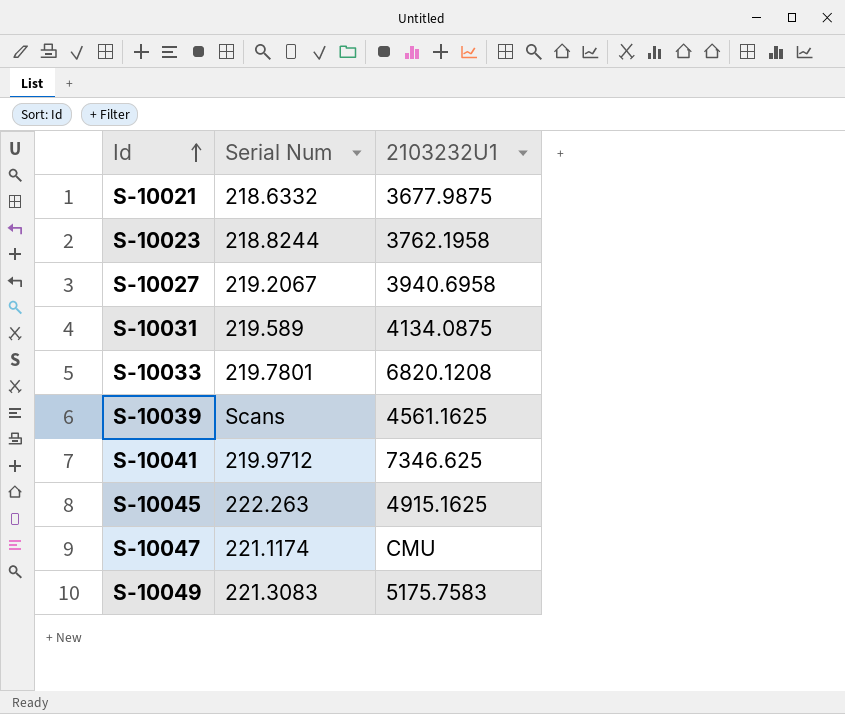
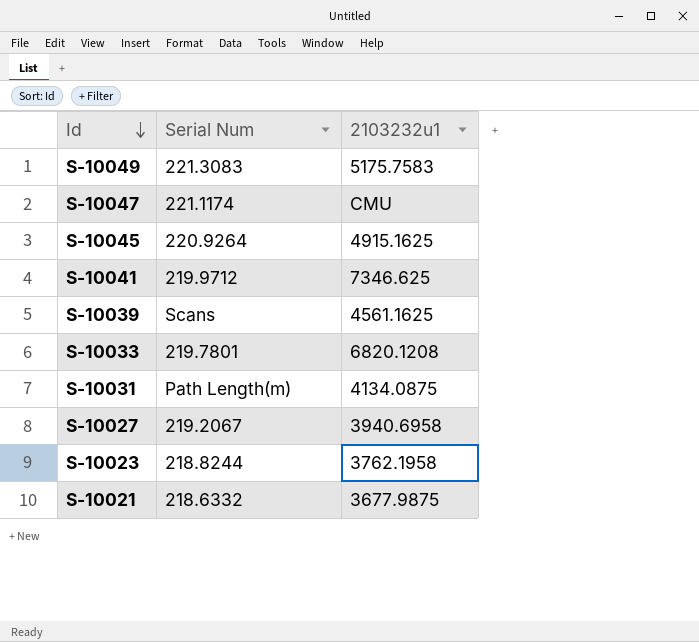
row order: Id ascending -> Id descending
column name: 2103232U1 -> 2103232u1
S-10045 | Serial Num: 222.263 -> 220.9264
S-10031 | Serial Num: 219.589 -> Path Length(m)

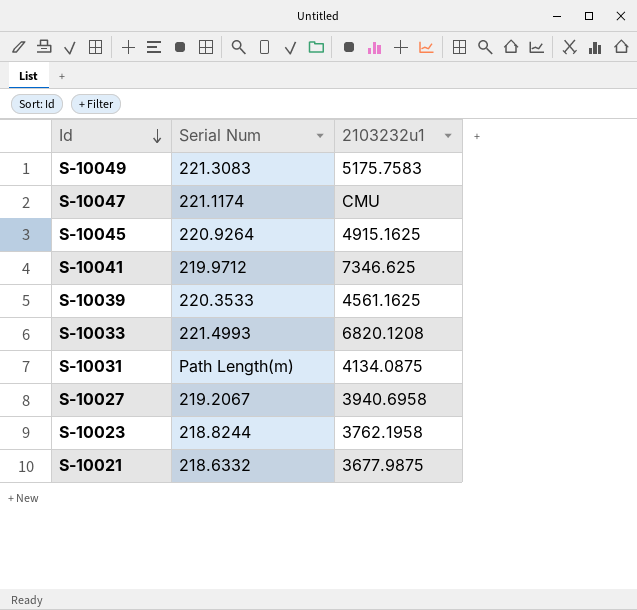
S-10039 | Serial Num: Scans -> 220.3533
S-10033 | Serial Num: 219.7801 -> 221.4993

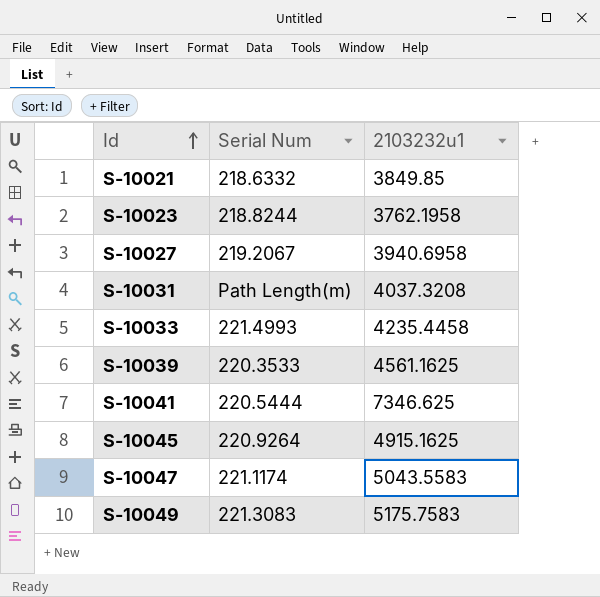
row order: Id descending -> Id ascending
S-10021 | 2103232u1: 3677.9875 -> 3849.85
S-10031 | 2103232u1: 4134.0875 -> 4037.3208
S-10033 | 2103232u1: 6820.1208 -> 4235.4458
S-10041 | Serial Num: 219.9712 -> 220.5444
S-10047 | 2103232u1: CMU -> 5043.5583

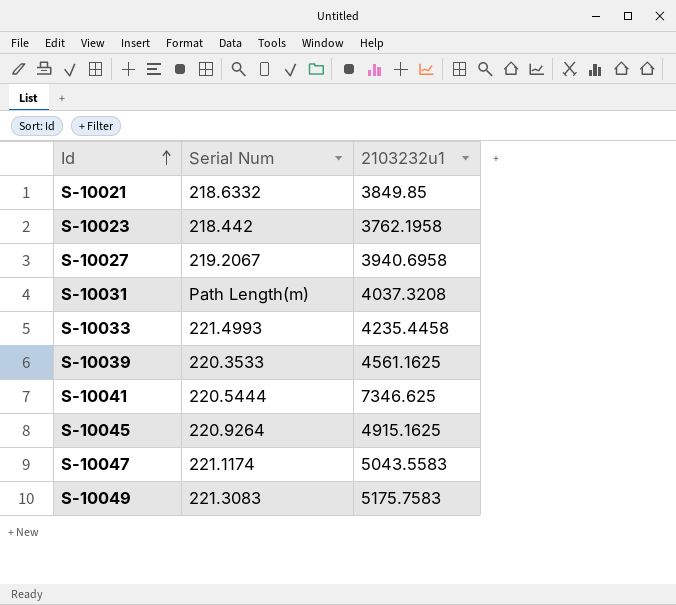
S-10023 | Serial Num: 218.8244 -> 218.442

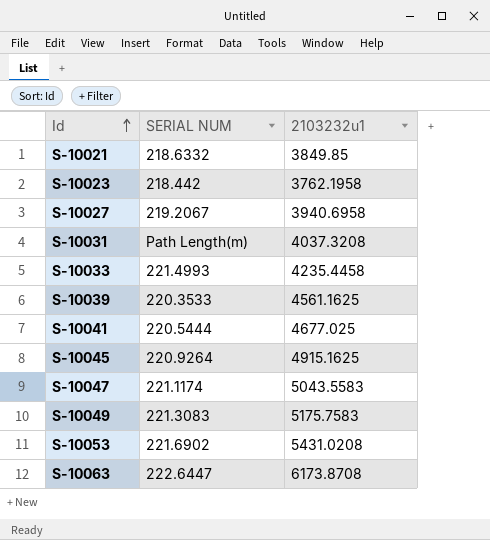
column name: Serial Num -> SERIAL NUM
S-10041 | 2103232u1: 7346.625 -> 4677.025
row S-10053: none -> 221.6902 | 5431.0208
row S-10063: none -> 222.6447 | 6173.8708

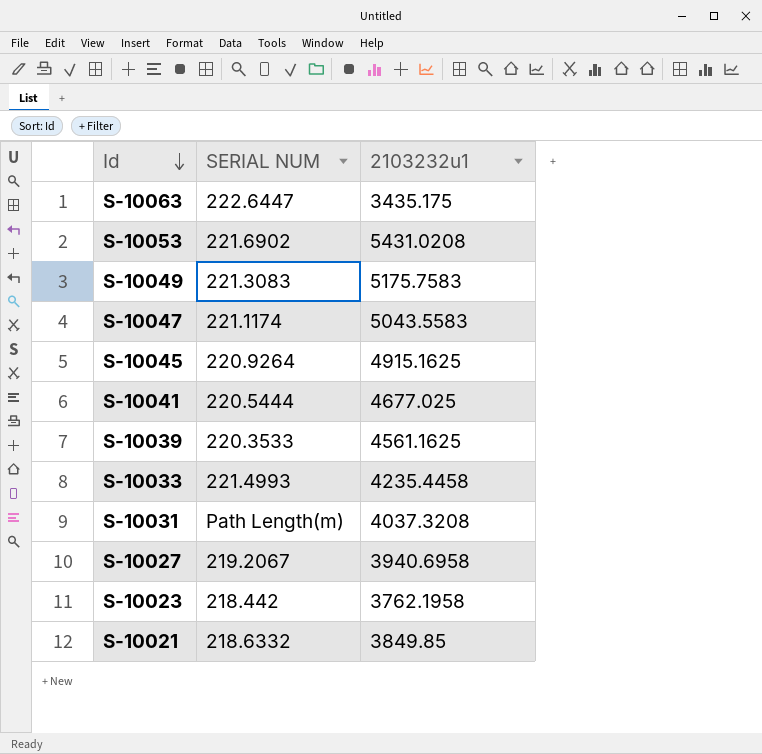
row order: Id ascending -> Id descending
S-10063 | 2103232u1: 6173.8708 -> 3435.175

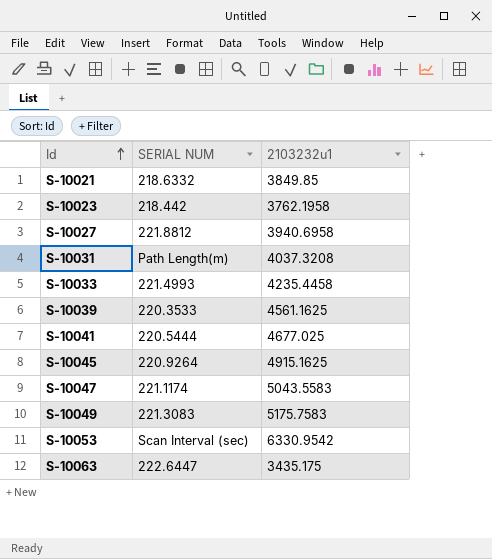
row order: Id descending -> Id ascending
S-10027 | SERIAL NUM: 219.2067 -> 221.8812
S-10053 | SERIAL NUM: 221.6902 -> Scan Interval (sec)
S-10053 | 2103232u1: 5431.0208 -> 6330.9542

